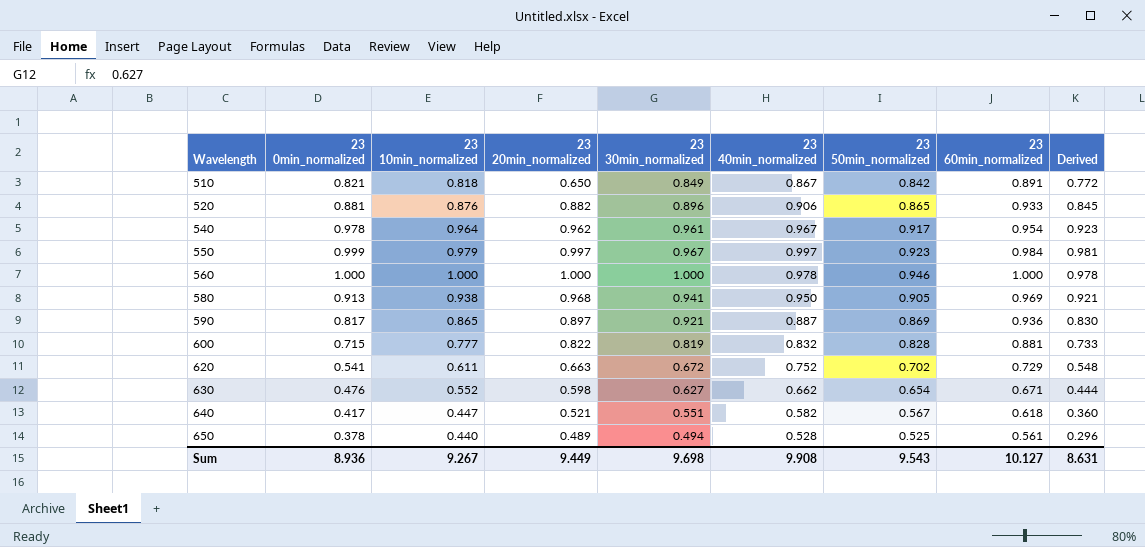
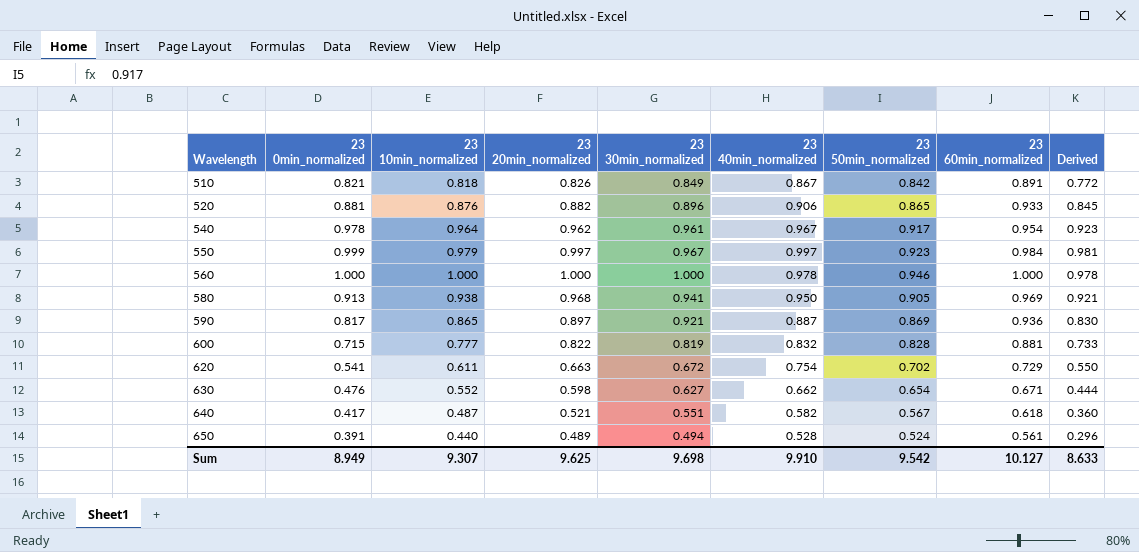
510 | 23 20min_normalized: 0.650 -> 0.826
620 | 23 40min_normalized: 0.752 -> 0.754
620 | Derived: 0.548 -> 0.550
640 | 23 10min_normalized: 0.447 -> 0.487
650 | 23 0min_normalized: 0.378 -> 0.391
650 | 23 50min_normalized: 0.525 -> 0.524
Sum | 23 0min_normalized: 8.936 -> 8.949
Sum | 23 10min_normalized: 9.267 -> 9.307
Sum | 23 20min_normalized: 9.449 -> 9.625
Sum | 23 40min_normalized: 9.908 -> 9.910
Sum | 23 50min_normalized: 9.543 -> 9.542
Sum | Derived: 8.631 -> 8.633

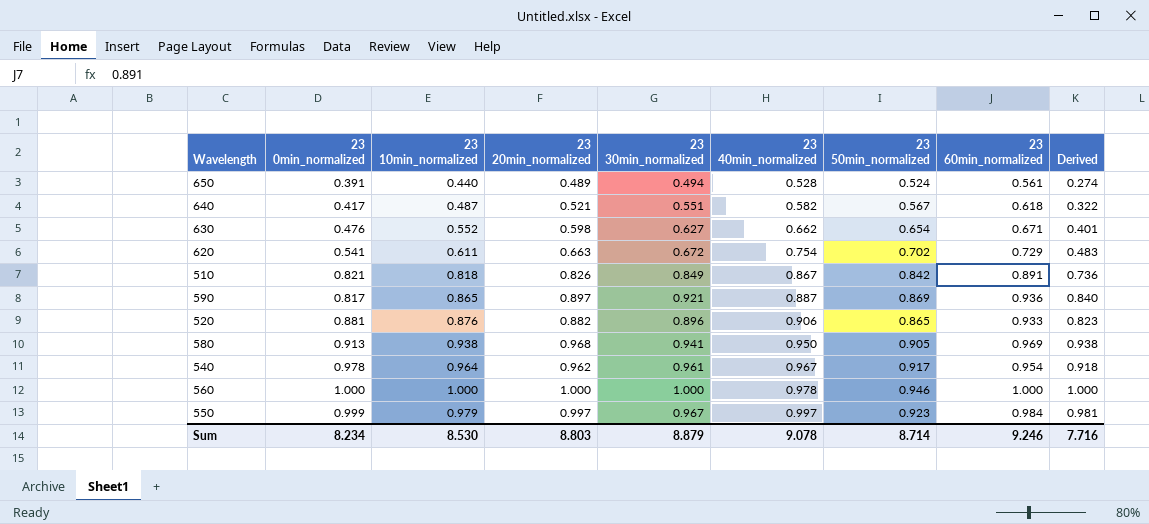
row order: Wavelength ascending -> 23 40min_normalized ascending
column Derived | formula: [23 40min_normalized] * [23 60min_normalized] -> [23 20min_normalized] * [23 60min_normalized]
row 600: 0.715 | 0.777 | 0.822 | 0.819 | 0.832 | 0.828 | 0.881 | 0.733 -> none
Sum | 23 0min_normalized: 8.949 -> 8.234
Sum | 23 10min_normalized: 9.307 -> 8.530
Sum | 23 20min_normalized: 9.625 -> 8.803
Sum | 23 30min_normalized: 9.698 -> 8.879
Sum | 23 40min_normalized: 9.910 -> 9.078
Sum | 23 50min_normalized: 9.542 -> 8.714
Sum | 23 60min_normalized: 10.127 -> 9.246
Sum | Derived: 8.633 -> 7.716

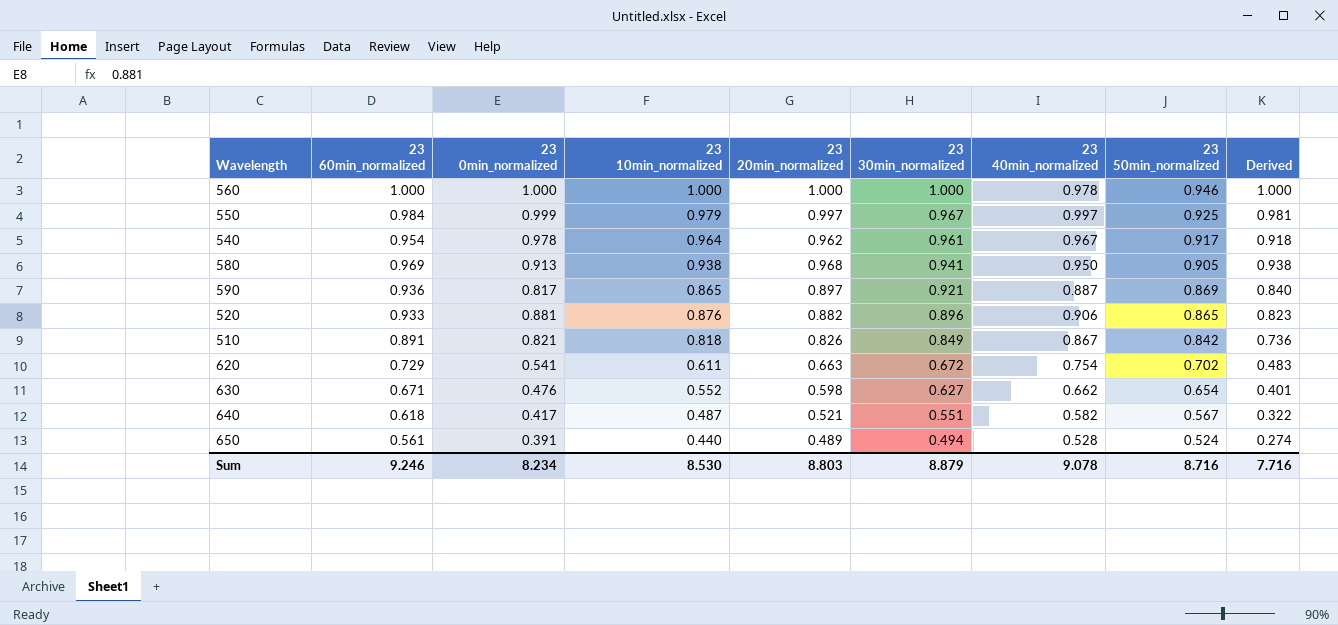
row order: 23 40min_normalized ascending -> 23 30min_normalized descending
column 23 60min_normalized | position: 8 -> 2
550 | 23 50min_normalized: 0.923 -> 0.925
Sum | 23 50min_normalized: 8.714 -> 8.716

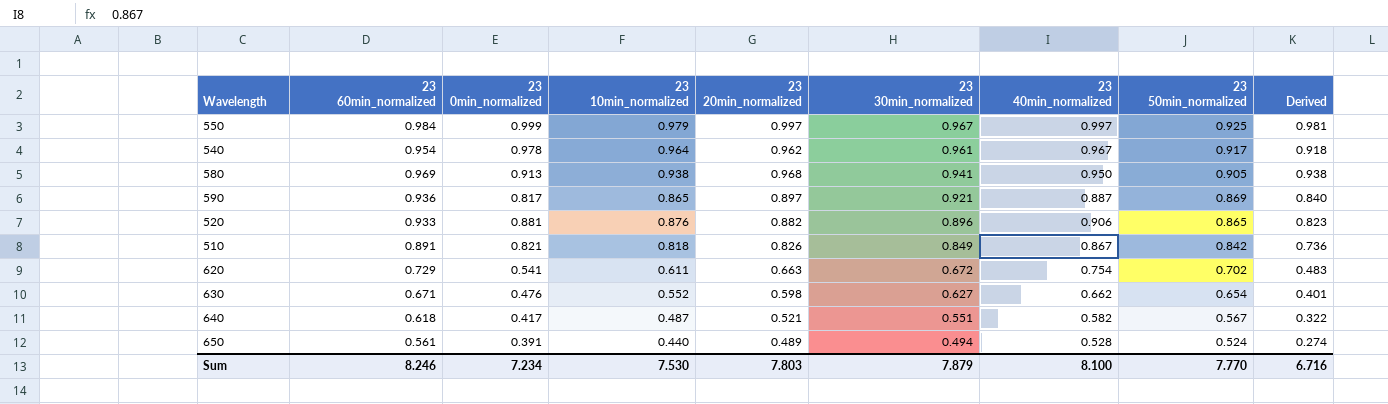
row 560: 1.000 | 1.000 | 1.000 | 1.000 | 1.000 | 0.978 | 0.946 | 1.000 -> none
Sum | 23 60min_normalized: 9.246 -> 8.246
Sum | 23 0min_normalized: 8.234 -> 7.234
Sum | 23 10min_normalized: 8.530 -> 7.530
Sum | 23 20min_normalized: 8.803 -> 7.803
Sum | 23 30min_normalized: 8.879 -> 7.879
Sum | 23 40min_normalized: 9.078 -> 8.100
Sum | 23 50min_normalized: 8.716 -> 7.770
Sum | Derived: 7.716 -> 6.716

